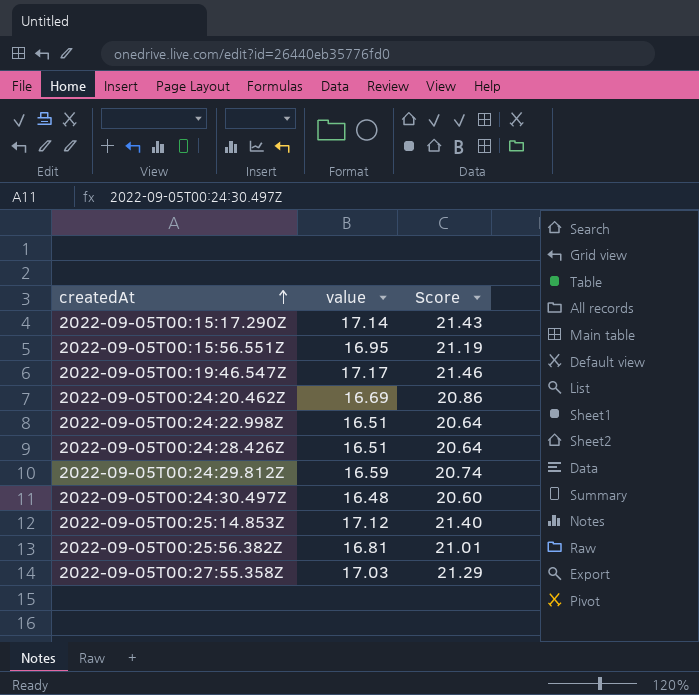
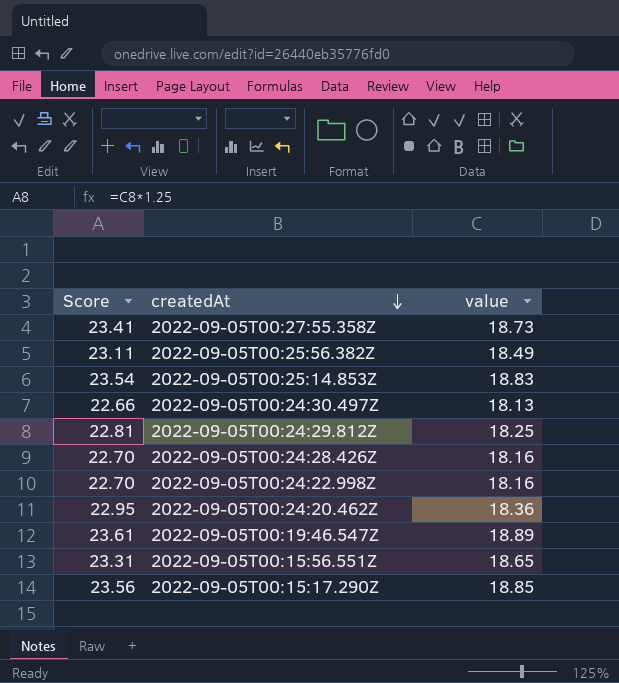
row order: createdAt ascending -> createdAt descending
column Score | position: 3 -> 1
2022-09-05T00:27:55.358Z | Score: 21.29 -> 23.41
2022-09-05T00:27:55.358Z | value: 17.03 -> 18.73
2022-09-05T00:25:56.382Z | Score: 21.01 -> 23.11
2022-09-05T00:25:56.382Z | value: 16.81 -> 18.49
2022-09-05T00:25:14.853Z | Score: 21.40 -> 23.54
2022-09-05T00:25:14.853Z | value: 17.12 -> 18.83
2022-09-05T00:24:30.497Z | Score: 20.60 -> 22.66
2022-09-05T00:24:30.497Z | value: 16.48 -> 18.13
2022-09-05T00:24:29.812Z | Score: 20.74 -> 22.81
2022-09-05T00:24:29.812Z | value: 16.59 -> 18.25
2022-09-05T00:24:28.426Z | Score: 20.64 -> 22.70
2022-09-05T00:24:28.426Z | value: 16.51 -> 18.16
2022-09-05T00:24:22.998Z | Score: 20.64 -> 22.70
2022-09-05T00:24:22.998Z | value: 16.51 -> 18.16
2022-09-05T00:24:20.462Z | Score: 20.86 -> 22.95
2022-09-05T00:24:20.462Z | value: 16.69 -> 18.36
2022-09-05T00:19:46.547Z | Score: 21.46 -> 23.61
2022-09-05T00:19:46.547Z | value: 17.17 -> 18.89
2022-09-05T00:15:56.551Z | Score: 21.19 -> 23.31
2022-09-05T00:15:56.551Z | value: 16.95 -> 18.65
2022-09-05T00:15:17.290Z | Score: 21.43 -> 23.56
2022-09-05T00:15:17.290Z | value: 17.14 -> 18.85

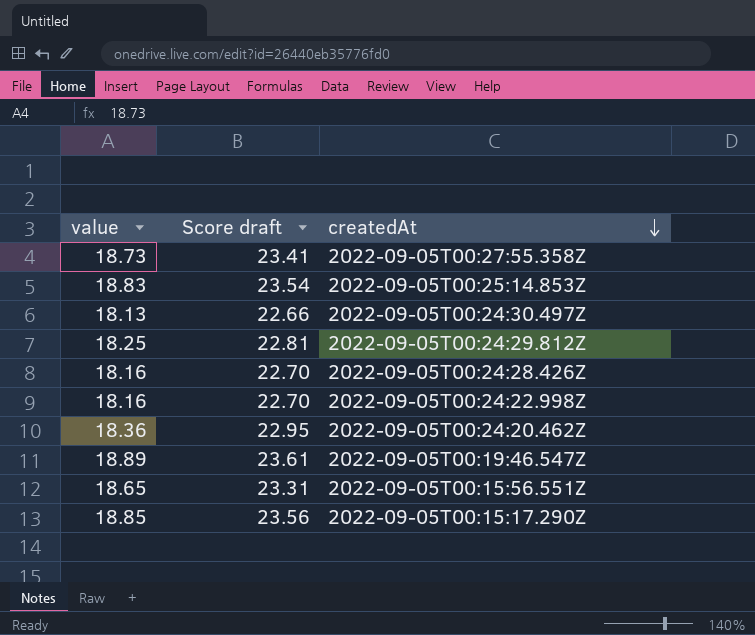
column value | position: 3 -> 1
column name: Score -> Score draft
row 2022-09-05T00:25:56.382Z: 23.11 | 18.49 -> none

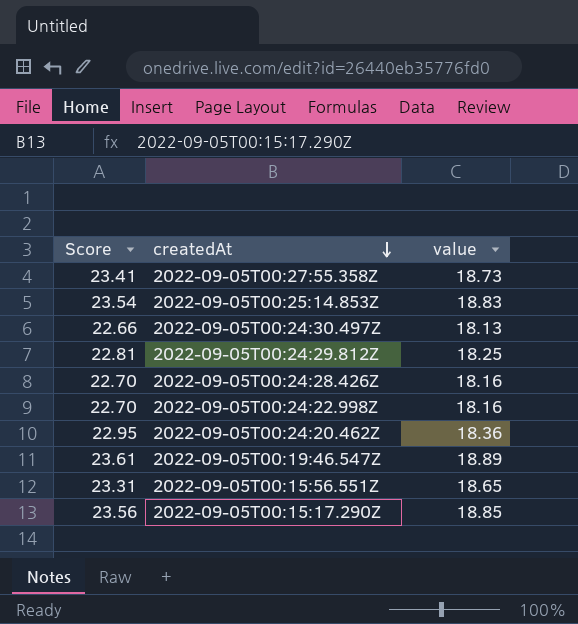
column name: Score draft -> Score
column value | position: 1 -> 3

